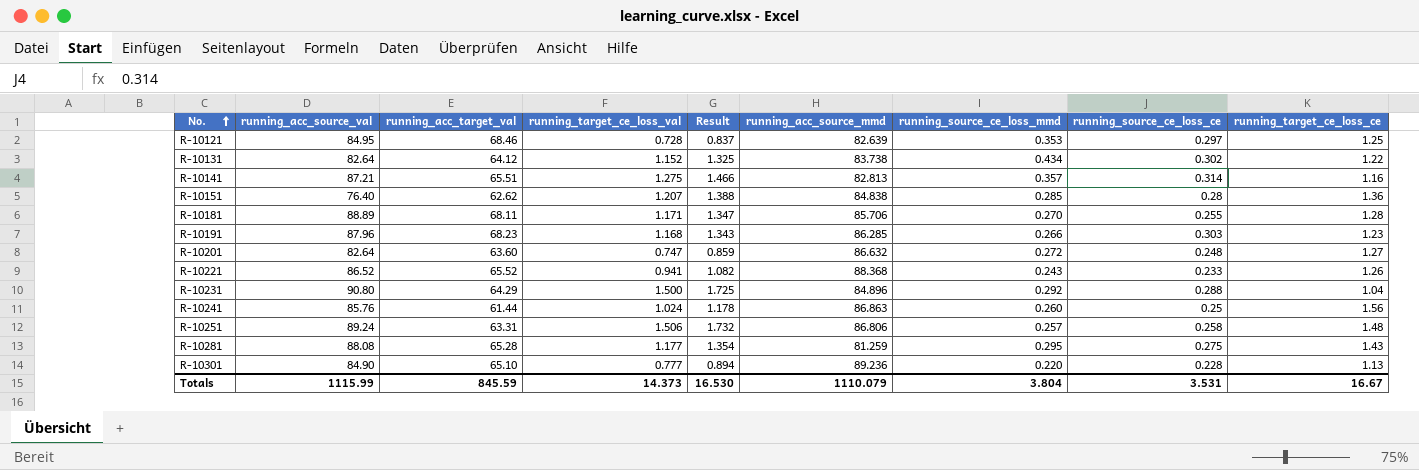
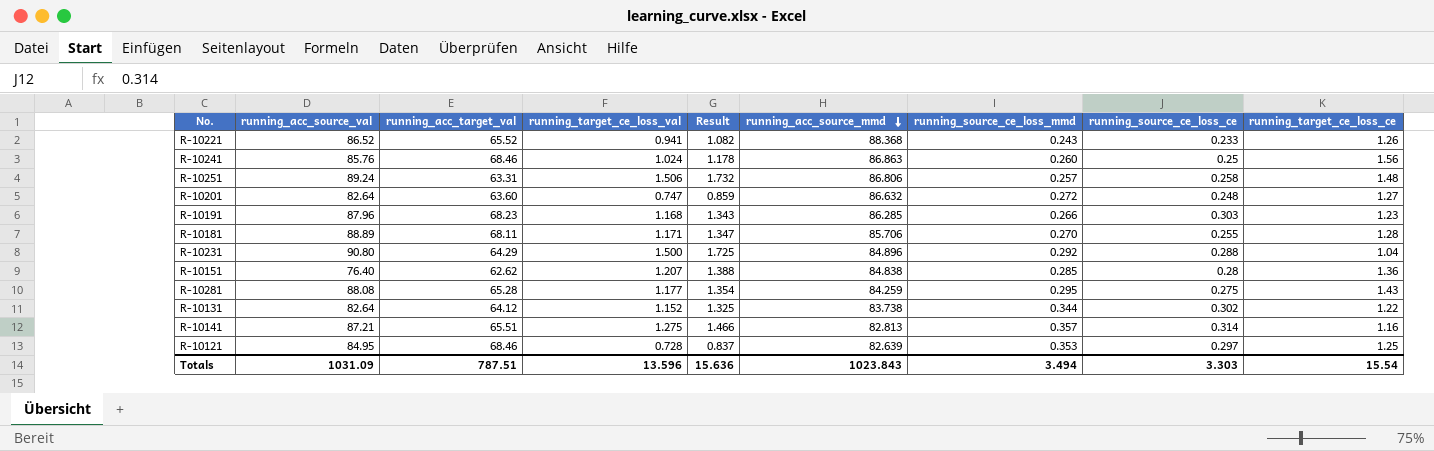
row order: No. ascending -> running_acc_source_mmd descending
row R-10301: 84.90 | 65.10 | 0.777 | 0.894 | 89.236 | 0.220 | 0.228 | 1.13 -> none
R-10241 | running_acc_target_val: 61.44 -> 68.46
R-10281 | running_acc_source_mmd: 81.259 -> 84.259
R-10131 | running_source_ce_loss_mmd: 0.434 -> 0.344
Totals | running_acc_source_val: 1115.99 -> 1031.09
Totals | running_acc_target_val: 845.59 -> 787.51
Totals | running_target_ce_loss_val: 14.373 -> 13.596
Totals | Result: 16.530 -> 15.636
Totals | running_acc_source_mmd: 1110.079 -> 1023.843
Totals | running_source_ce_loss_mmd: 3.804 -> 3.494
Totals | running_source_ce_loss_ce: 3.531 -> 3.303
Totals | running_target_ce_loss_ce: 16.67 -> 15.54

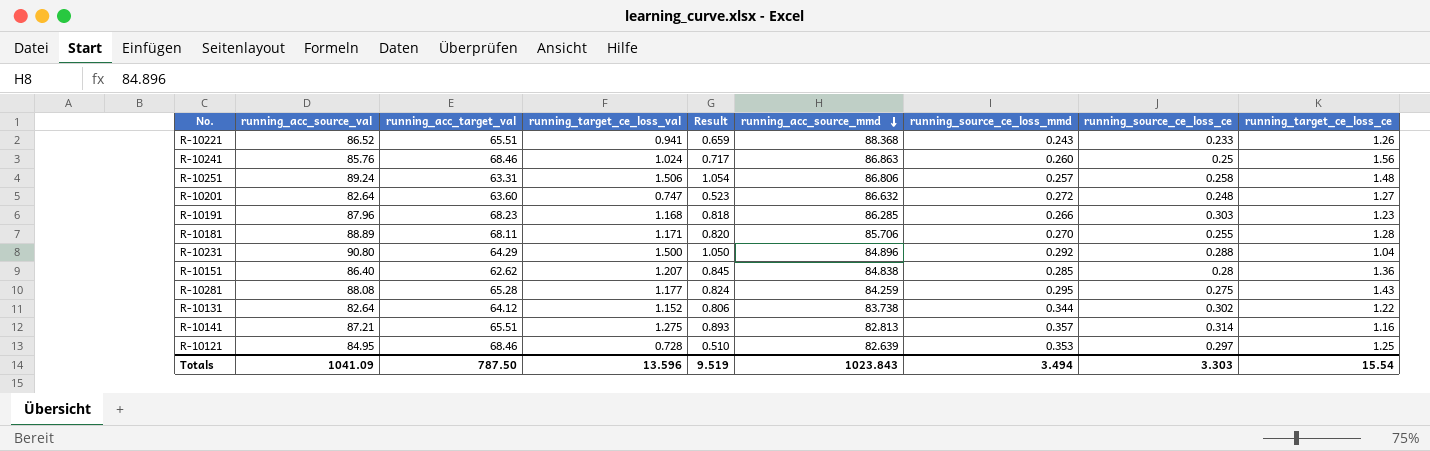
column Result | formula: [running_target_ce_loss_val] * 1.15 -> [running_target_ce_loss_val] * 0.7
R-10221 | running_acc_target_val: 65.52 -> 65.51
R-10151 | running_acc_source_val: 76.40 -> 86.40
Totals | running_acc_source_val: 1031.09 -> 1041.09
Totals | running_acc_target_val: 787.51 -> 787.50
Totals | Result: 15.636 -> 9.519

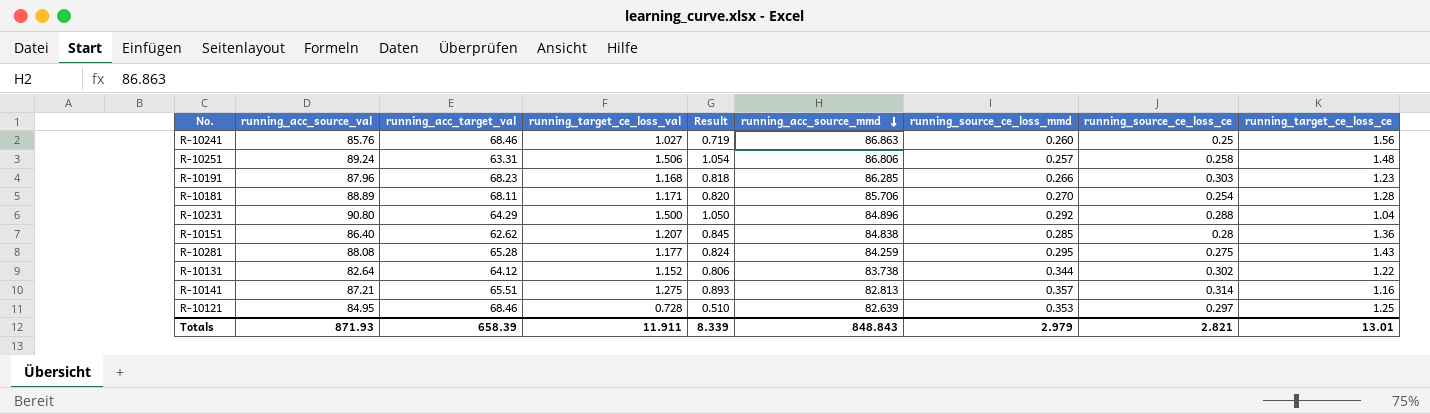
row R-10221: 86.52 | 65.51 | 0.941 | 0.659 | 88.368 | 0.243 | 0.233 | 1.26 -> none
row R-10201: 82.64 | 63.60 | 0.747 | 0.523 | 86.632 | 0.272 | 0.248 | 1.27 -> none
R-10241 | running_target_ce_loss_val: 1.024 -> 1.027
R-10241 | Result: 0.717 -> 0.719
R-10181 | running_source_ce_loss_ce: 0.255 -> 0.254
Totals | running_acc_source_val: 1041.09 -> 871.93
Totals | running_acc_target_val: 787.50 -> 658.39
Totals | running_target_ce_loss_val: 13.596 -> 11.911
Totals | Result: 9.519 -> 8.339
Totals | running_acc_source_mmd: 1023.843 -> 848.843
Totals | running_source_ce_loss_mmd: 3.494 -> 2.979
Totals | running_source_ce_loss_ce: 3.303 -> 2.821
Totals | running_target_ce_loss_ce: 15.54 -> 13.01

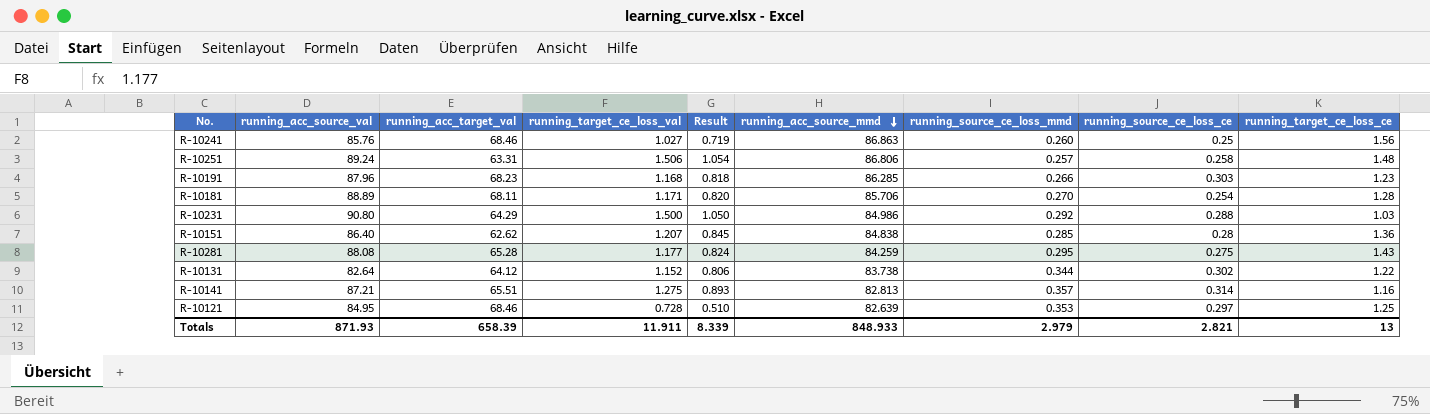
R-10231 | running_acc_source_mmd: 84.896 -> 84.986
R-10231 | running_target_ce_loss_ce: 1.04 -> 1.03
Totals | running_acc_source_mmd: 848.843 -> 848.933
Totals | running_target_ce_loss_ce: 13.01 -> 13

